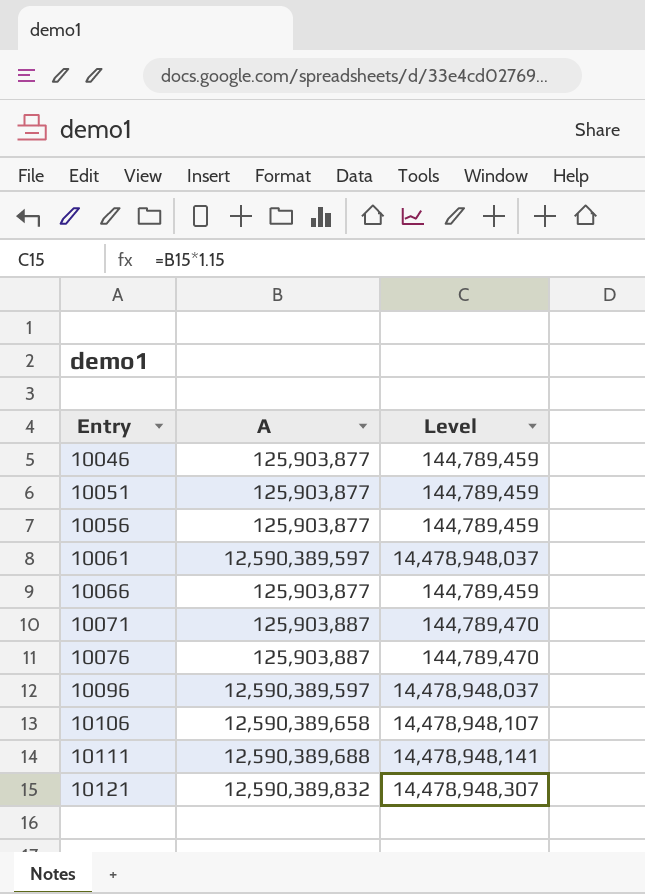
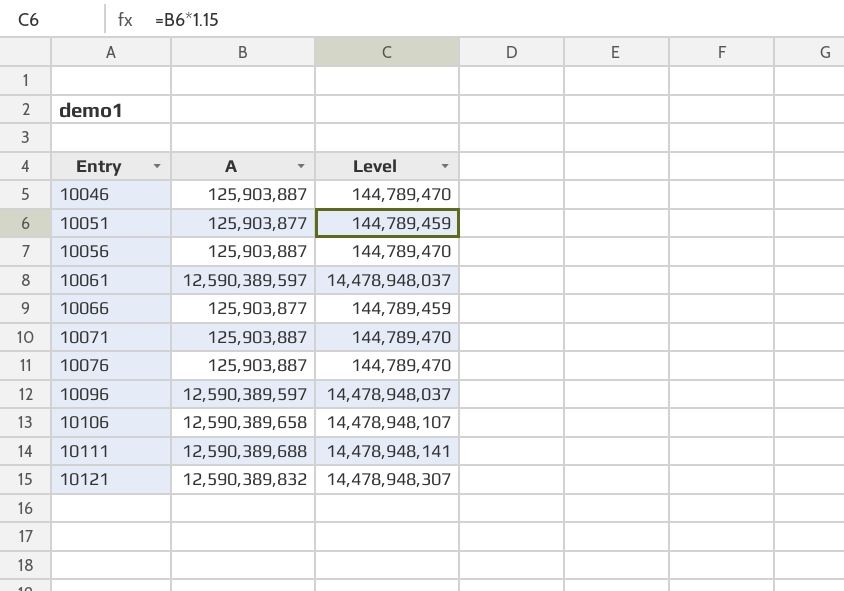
10046 | A: 125,903,877 -> 125,903,887
10046 | Level: 144,789,459 -> 144,789,470
10056 | A: 125,903,877 -> 125,903,887
10056 | Level: 144,789,459 -> 144,789,470

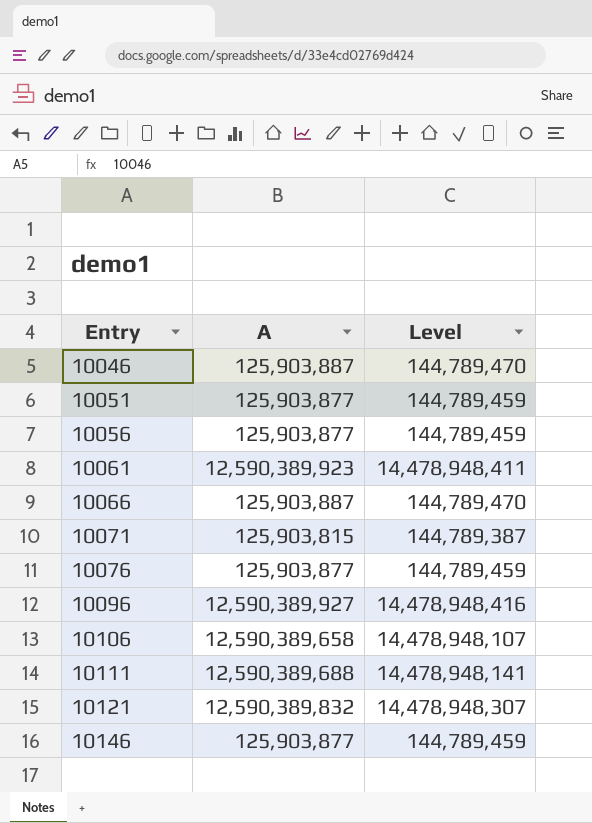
10056 | A: 125,903,887 -> 125,903,877
10056 | Level: 144,789,470 -> 144,789,459
10061 | A: 12,590,389,597 -> 12,590,389,923
10061 | Level: 14,478,948,037 -> 14,478,948,411
10066 | A: 125,903,877 -> 125,903,887
10066 | Level: 144,789,459 -> 144,789,470
10071 | A: 125,903,887 -> 125,903,815
10071 | Level: 144,789,470 -> 144,789,387
10076 | A: 125,903,887 -> 125,903,877
10076 | Level: 144,789,470 -> 144,789,459
10096 | A: 12,590,389,597 -> 12,590,389,927
10096 | Level: 14,478,948,037 -> 14,478,948,416
row 10146: none -> 125,903,877 | 144,789,459

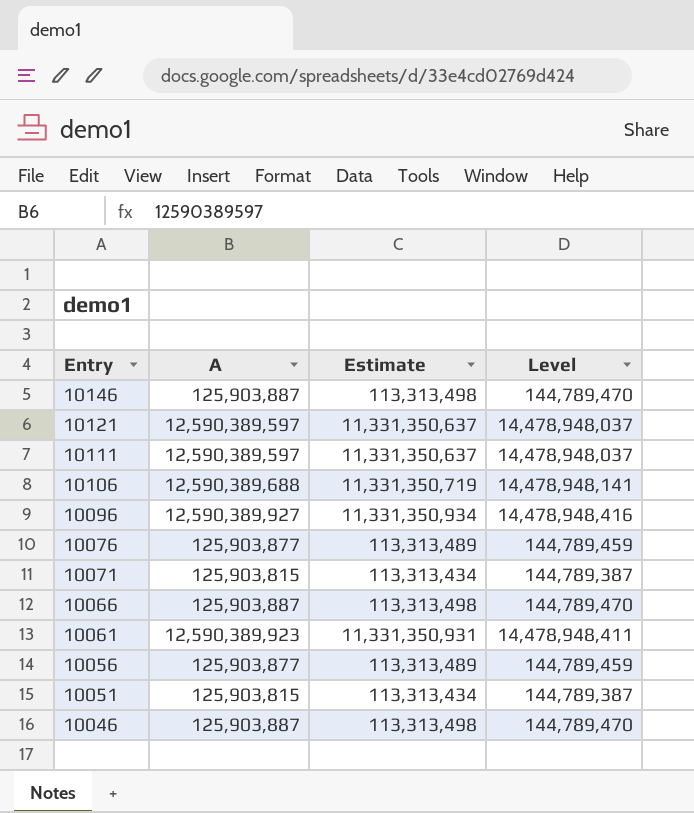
row order: Entry ascending -> Entry descending
column Estimate | formula: none -> [A] * 0.9
10146 | A: 125,903,877 -> 125,903,887
10146 | Level: 144,789,459 -> 144,789,470
10121 | A: 12,590,389,832 -> 12,590,389,597
10121 | Level: 14,478,948,307 -> 14,478,948,037
10111 | A: 12,590,389,688 -> 12,590,389,597
10111 | Level: 14,478,948,141 -> 14,478,948,037
10106 | A: 12,590,389,658 -> 12,590,389,688
10106 | Level: 14,478,948,107 -> 14,478,948,141
10051 | A: 125,903,877 -> 125,903,815
10051 | Level: 144,789,459 -> 144,789,387

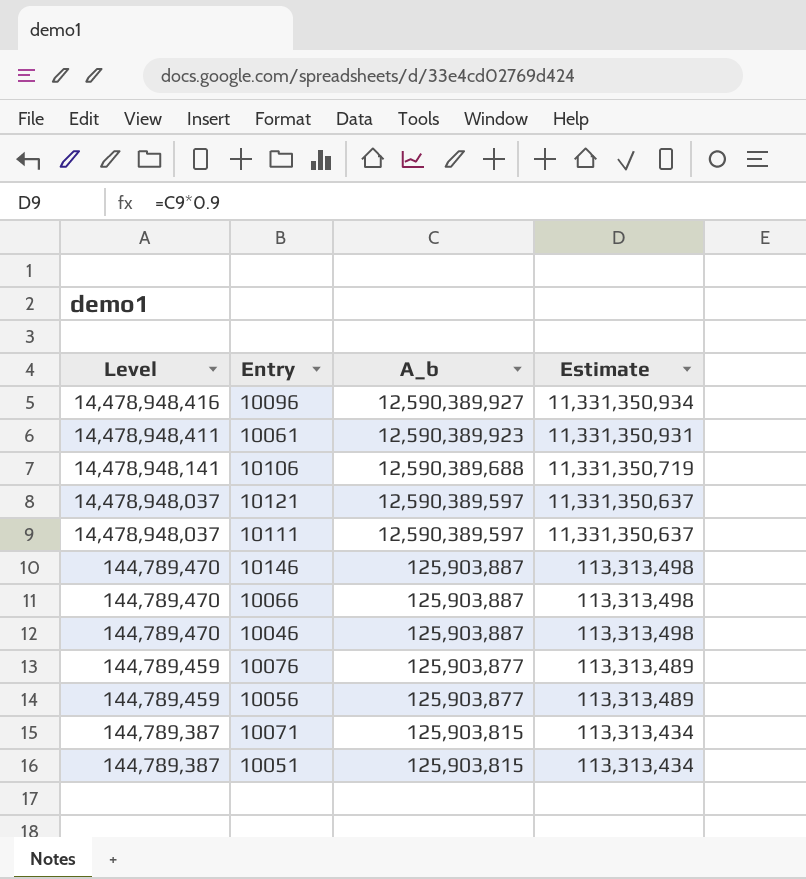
row order: Entry descending -> Level descending
column Level | position: 4 -> 1
column name: A -> A_b

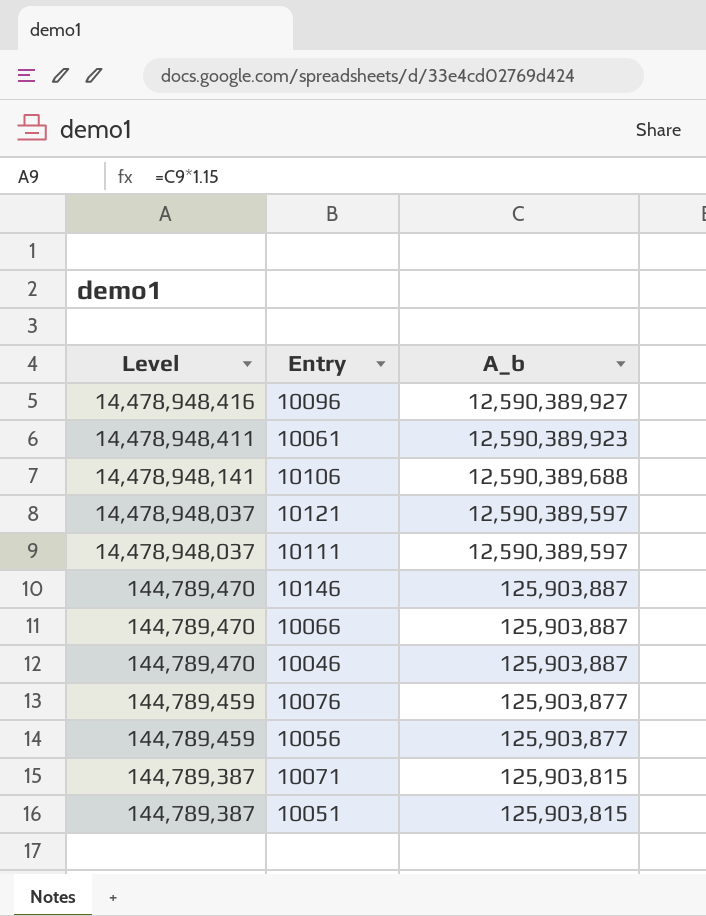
column Estimate | formula: [A_b] * 0.9 -> none

